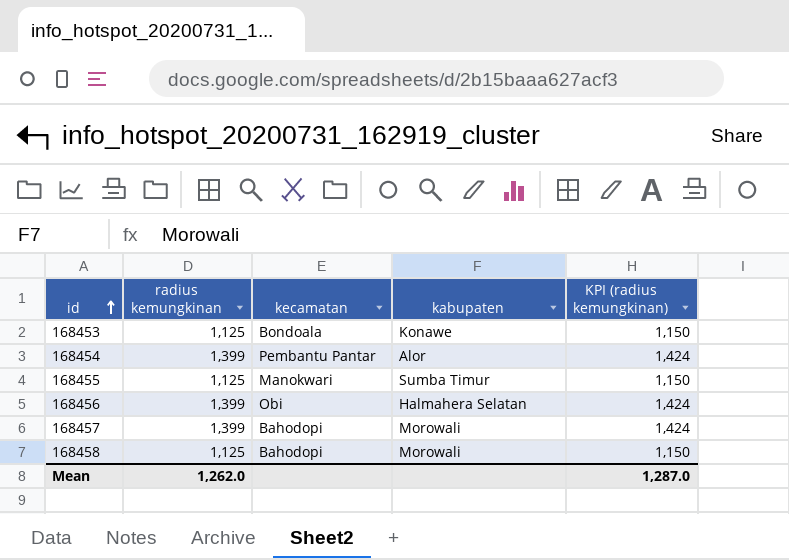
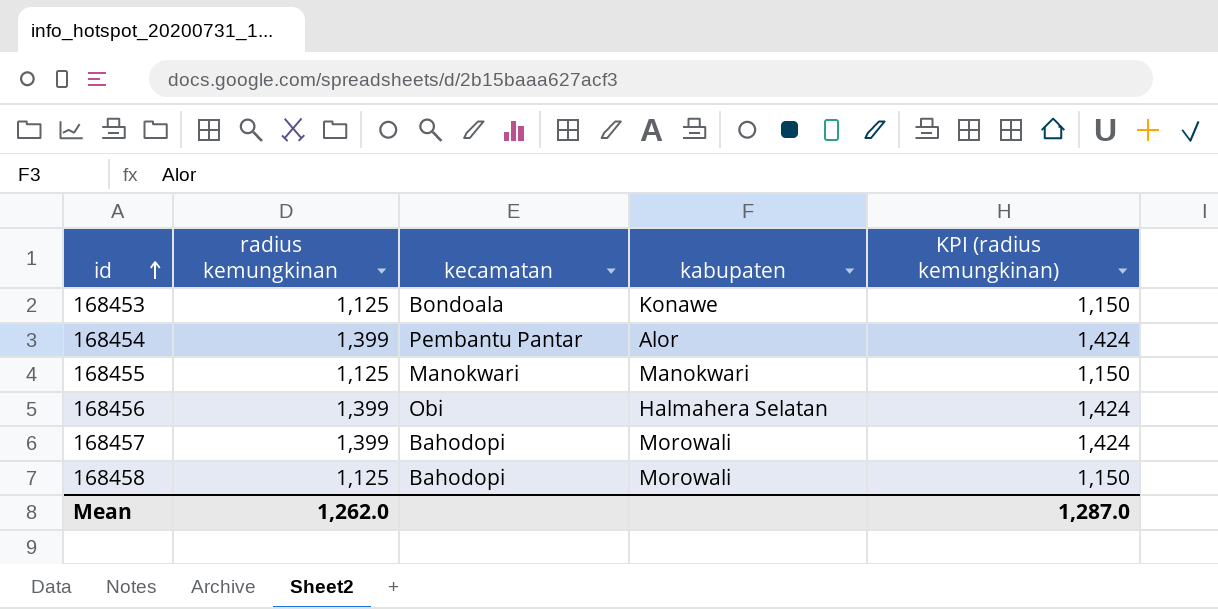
168455 | kabupaten: Sumba Timur -> Manokwari

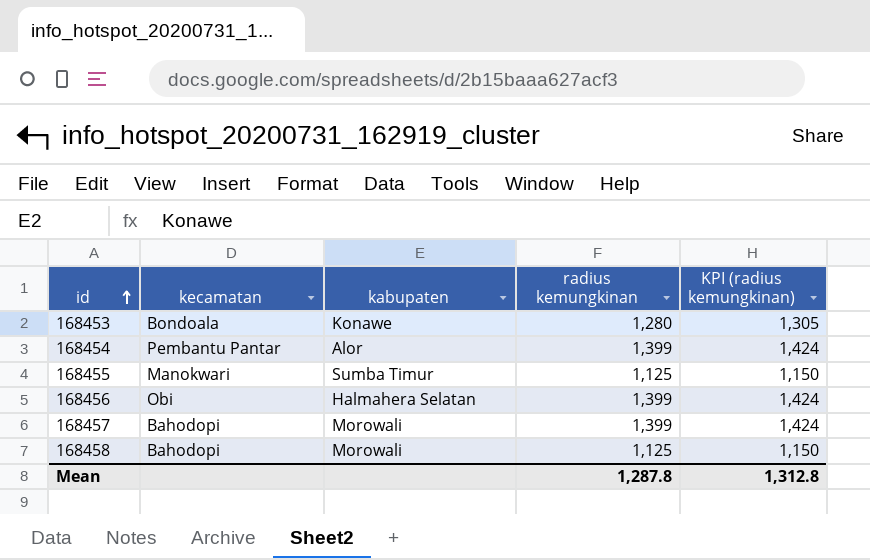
column radius kemungkinan | position: 2 -> 4
168453 | radius kemungkinan: 1,125 -> 1,280
168453 | KPI (radius kemungkinan): 1,150 -> 1,305
168455 | kabupaten: Manokwari -> Sumba Timur
Mean | radius kemungkinan: 1,262.0 -> 1,287.8
Mean | KPI (radius kemungkinan): 1,287.0 -> 1,312.8

